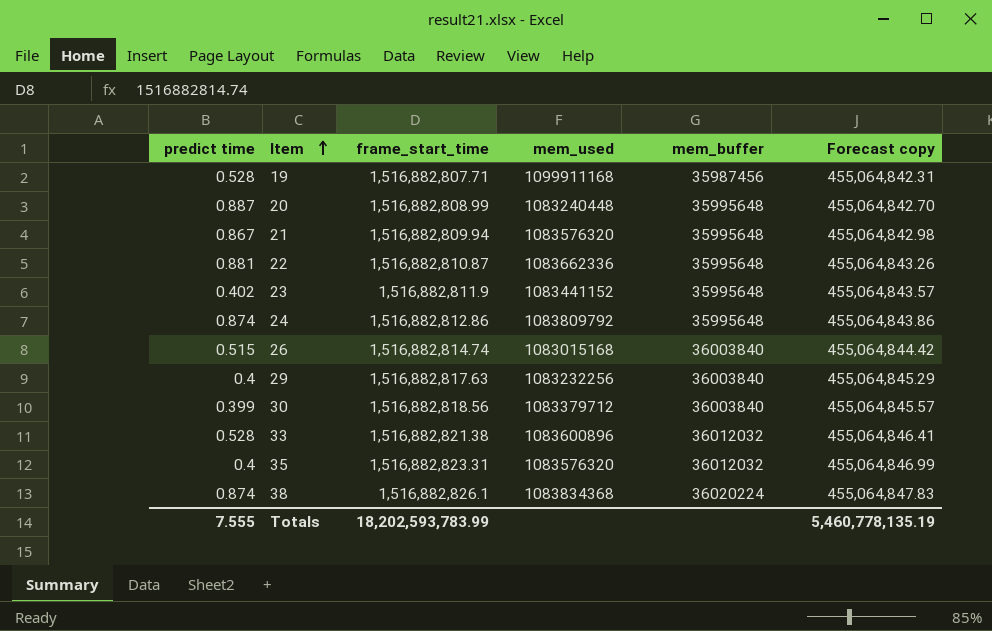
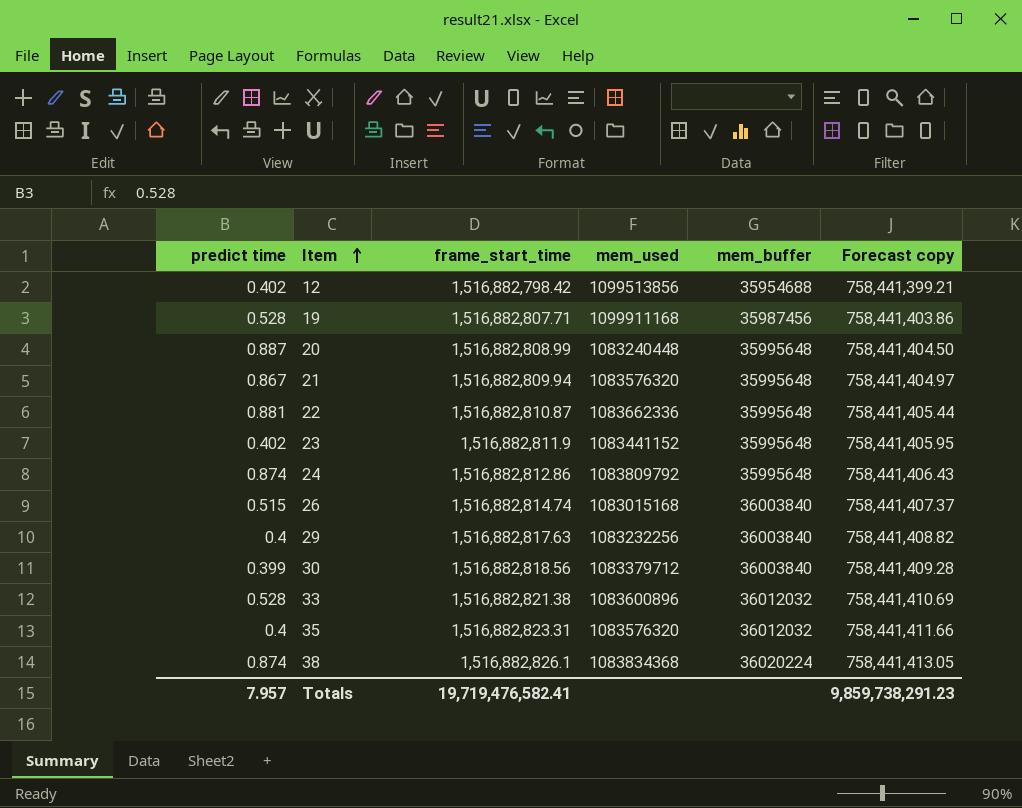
column Forecast copy | formula: [frame_start_time] * 0.3 -> [frame_start_time] * 0.5
row 12: none -> 0.402 | 1,516,882,798.42 | 1099513856 | 35954688 | 758,441,399.21
Totals | predict time: 7.555 -> 7.957
Totals | frame_start_time: 18,202,593,783.99 -> 19,719,476,582.41
Totals | Forecast copy: 5,460,778,135.19 -> 9,859,738,291.23

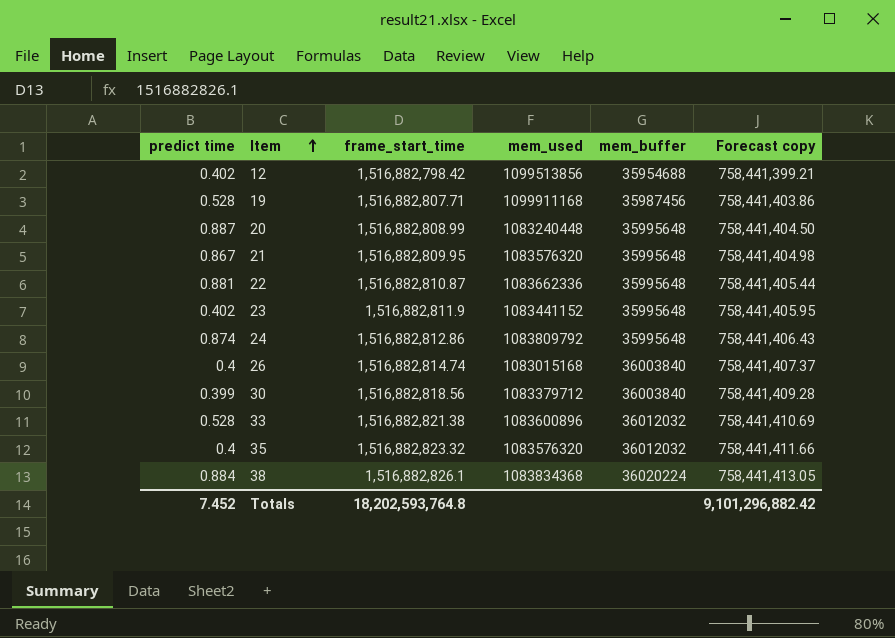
row 29: 0.4 | 1,516,882,817.63 | 1083232256 | 36003840 | 758,441,408.82 -> none
21 | frame_start_time: 1,516,882,809.94 -> 1,516,882,809.95
21 | Forecast copy: 758,441,404.97 -> 758,441,404.98
26 | predict time: 0.515 -> 0.4
35 | frame_start_time: 1,516,882,823.31 -> 1,516,882,823.32
38 | predict time: 0.874 -> 0.884
Totals | predict time: 7.957 -> 7.452
Totals | frame_start_time: 19,719,476,582.41 -> 18,202,593,764.8
Totals | Forecast copy: 9,859,738,291.23 -> 9,101,296,882.42

